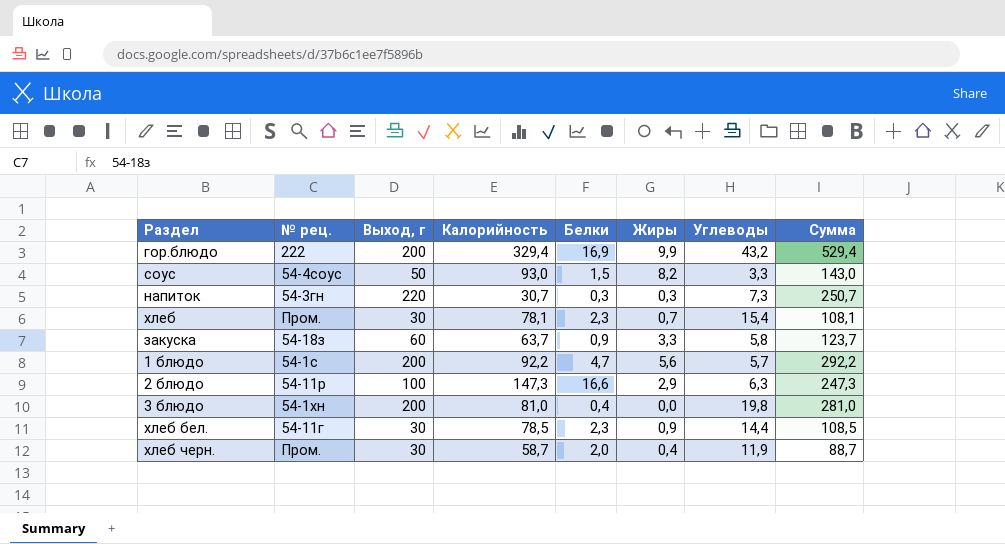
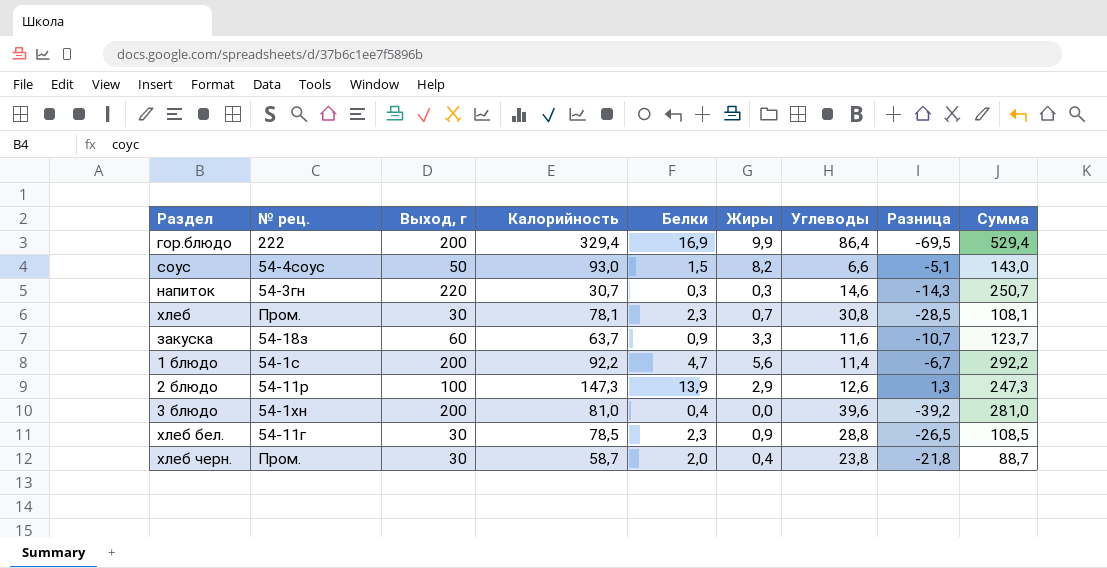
column Разница | formula: none -> [Белки] - [Углеводы]
гор.блюдо | Углеводы: 43,2 -> 86,4
соус | Углеводы: 3,3 -> 6,6
напиток | Углеводы: 7,3 -> 14,6
хлеб | Углеводы: 15,4 -> 30,8
закуска | Углеводы: 5,8 -> 11,6
1 блюдо | Углеводы: 5,7 -> 11,4
2 блюдо | Белки: 16,6 -> 13,9
2 блюдо | Углеводы: 6,3 -> 12,6
3 блюдо | Углеводы: 19,8 -> 39,6
хлеб бел. | Углеводы: 14,4 -> 28,8
хлеб черн. | Углеводы: 11,9 -> 23,8

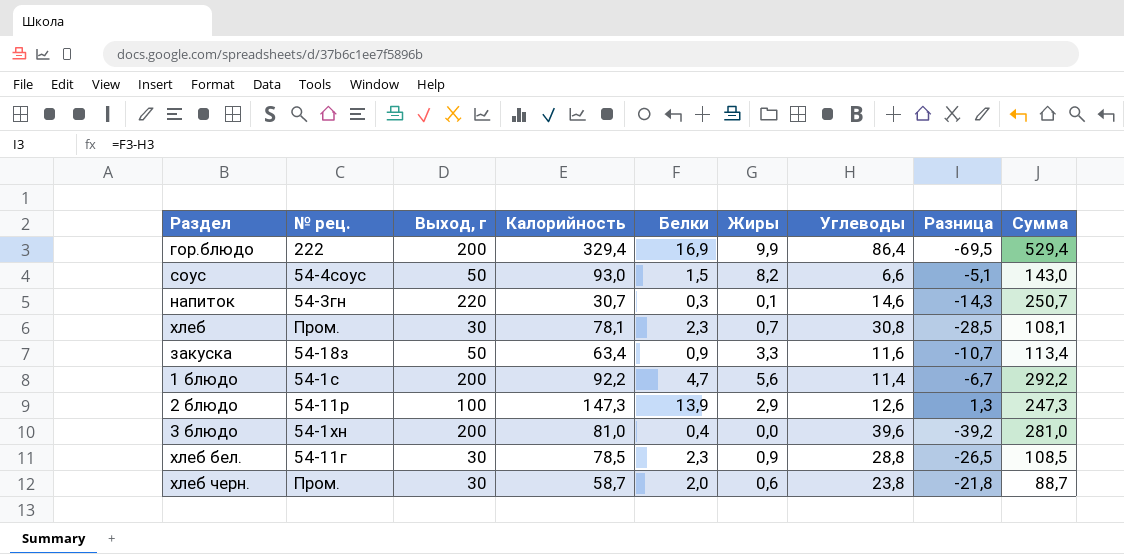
напиток | Жиры: 0,3 -> 0,1
закуска | Выход, г: 60 -> 50
закуска | Калорийность: 63,7 -> 63,4
закуска | Сумма: 123,7 -> 113,4
хлеб черн. | Жиры: 0,4 -> 0,6

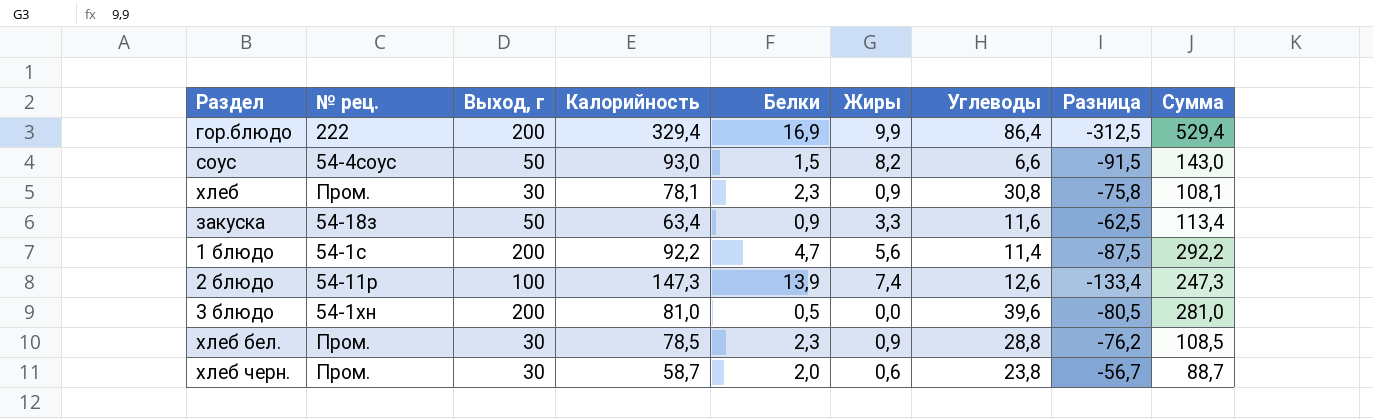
column Разница | formula: [Белки] - [Углеводы] -> [Белки] - [Калорийность]
row напиток: 54-3гн | 220 | 30,7 | 0,3 | 0,1 | 14,6 | -14,3 | 250,7 -> none
хлеб | Жиры: 0,7 -> 0,9
2 блюдо | Жиры: 2,9 -> 7,4
3 блюдо | Белки: 0,4 -> 0,5
хлеб бел. | № рец.: 54-11г -> Пром.

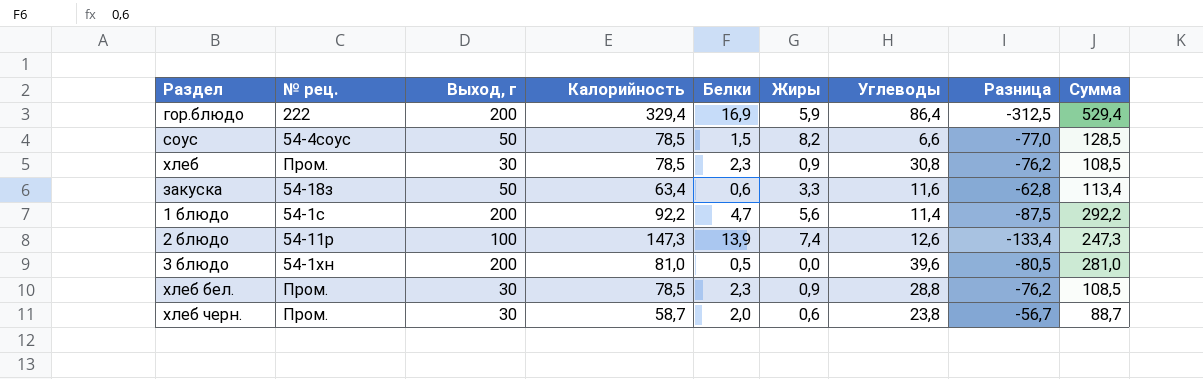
гор.блюдо | Жиры: 9,9 -> 5,9
соус | Калорийность: 93,0 -> 78,5
соус | Разница: -91,5 -> -77,0
соус | Сумма: 143,0 -> 128,5
хлеб | Калорийность: 78,1 -> 78,5
хлеб | Разница: -75,8 -> -76,2
хлеб | Сумма: 108,1 -> 108,5
закуска | Белки: 0,9 -> 0,6
закуска | Разница: -62,5 -> -62,8

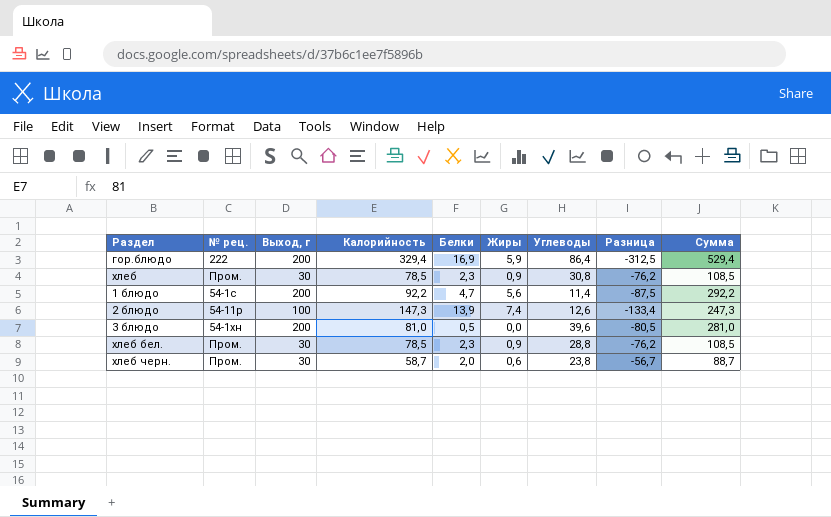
row соус: 54-4соус | 50 | 78,5 | 1,5 | 8,2 | 6,6 | -77,0 | 128,5 -> none
row закуска: 54-18з | 50 | 63,4 | 0,6 | 3,3 | 11,6 | -62,8 | 113,4 -> none

